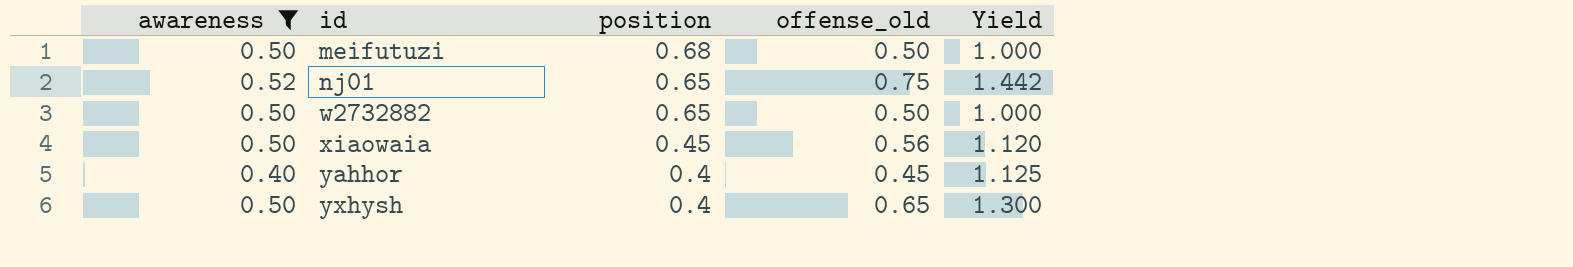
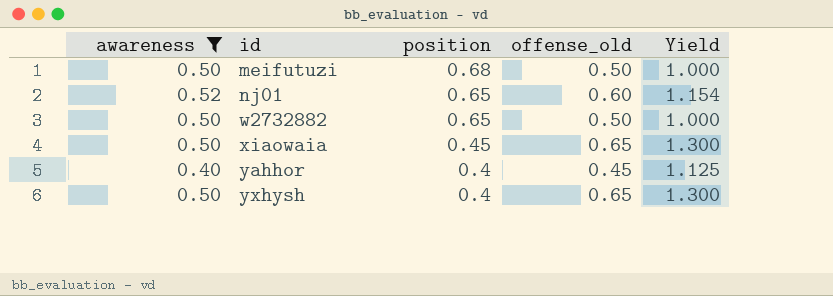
nj01 | offense_old: 0.75 -> 0.60
nj01 | Yield: 1.442 -> 1.154
xiaowaia | offense_old: 0.56 -> 0.65
xiaowaia | Yield: 1.120 -> 1.300

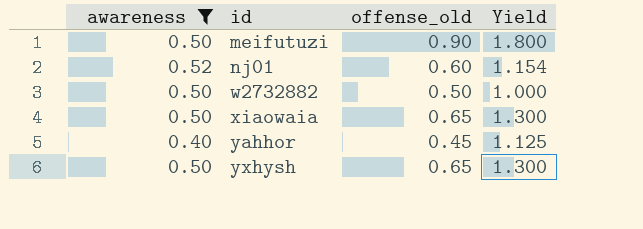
column position | position: 3 -> none
meifutuzi | offense_old: 0.50 -> 0.90
meifutuzi | Yield: 1.000 -> 1.800

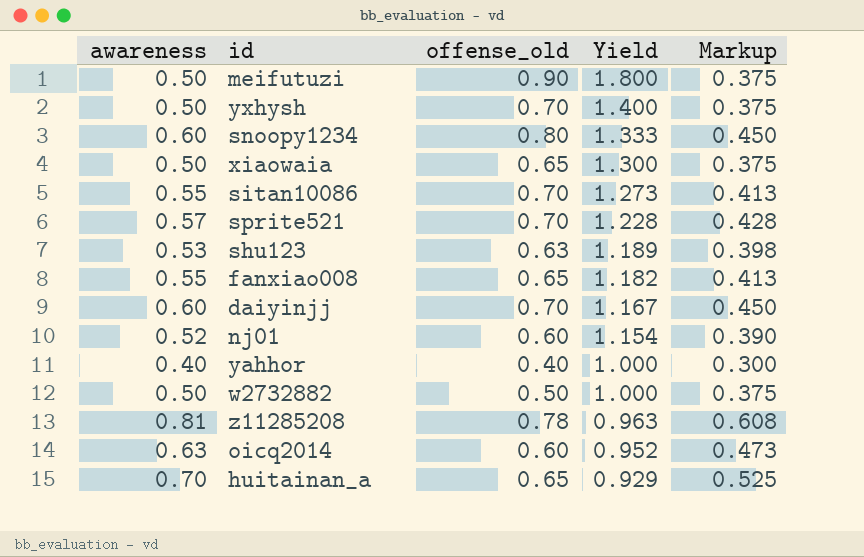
filter: awareness <= 0.52 -> none
row order: id ascending -> Yield descending
column Markup | formula: none -> [awareness] * 0.75
yxhysh | offense_old: 0.65 -> 0.70
yxhysh | Yield: 1.300 -> 1.400
yahhor | offense_old: 0.45 -> 0.40
yahhor | Yield: 1.125 -> 1.000

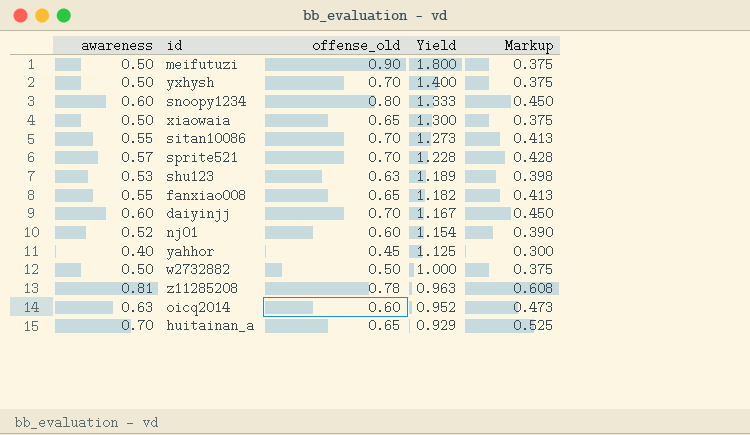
yahhor | offense_old: 0.40 -> 0.45
yahhor | Yield: 1.000 -> 1.125

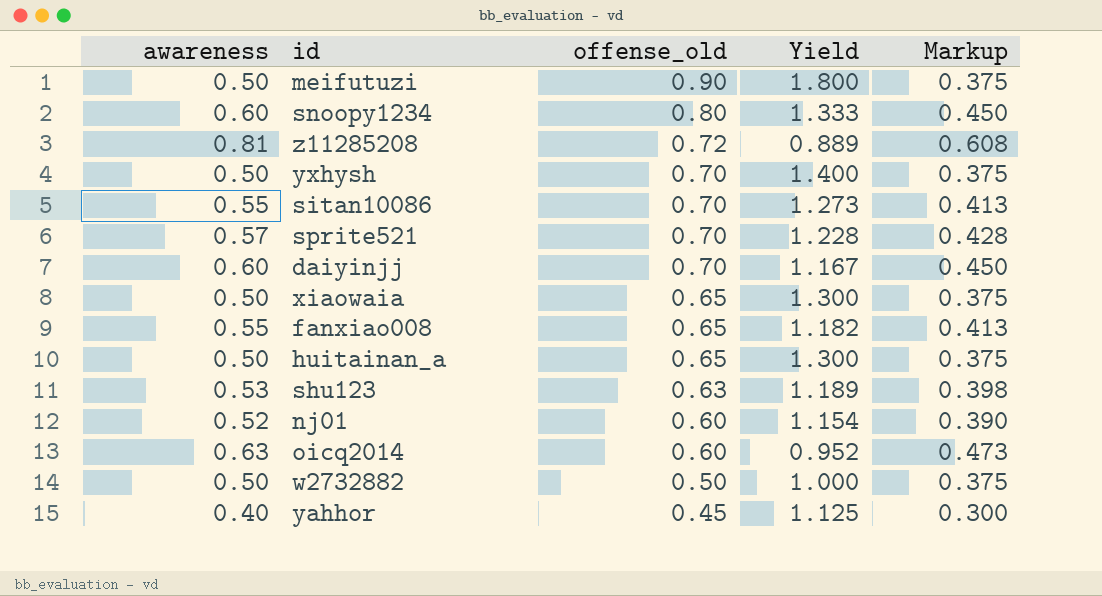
row order: Yield descending -> offense_old descending
z11285208 | offense_old: 0.78 -> 0.72
z11285208 | Yield: 0.963 -> 0.889
huitainan_a | awareness: 0.70 -> 0.50
huitainan_a | Yield: 0.929 -> 1.300
huitainan_a | Markup: 0.525 -> 0.375

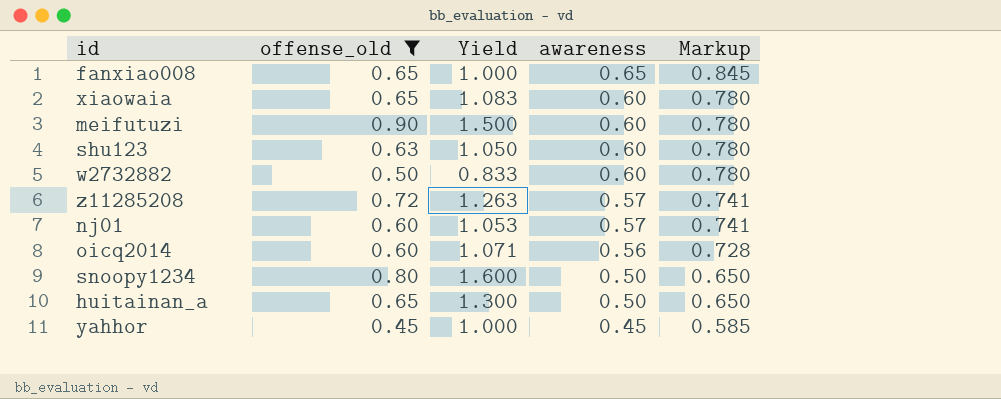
filter: none -> offense_old != 0.70
row order: offense_old descending -> awareness descending
column awareness | position: 1 -> 4
column Markup | formula: [awareness] * 0.75 -> [awareness] * 1.3
fanxiao008 | Yield: 1.182 -> 1.000
fanxiao008 | awareness: 0.55 -> 0.65
xiaowaia | Yield: 1.300 -> 1.083
xiaowaia | awareness: 0.50 -> 0.60
meifutuzi | Yield: 1.800 -> 1.500
meifutuzi | awareness: 0.50 -> 0.60
shu123 | Yield: 1.189 -> 1.050
shu123 | awareness: 0.53 -> 0.60
w2732882 | Yield: 1.000 -> 0.833
w2732882 | awareness: 0.50 -> 0.60
z11285208 | Yield: 0.889 -> 1.263
z11285208 | awareness: 0.81 -> 0.57
nj01 | Yield: 1.154 -> 1.053
nj01 | awareness: 0.52 -> 0.57
oicq2014 | Yield: 0.952 -> 1.071
oicq2014 | awareness: 0.63 -> 0.56
snoopy1234 | Yield: 1.333 -> 1.600
snoopy1234 | awareness: 0.60 -> 0.50
yahhor | Yield: 1.125 -> 1.000
yahhor | awareness: 0.40 -> 0.45

